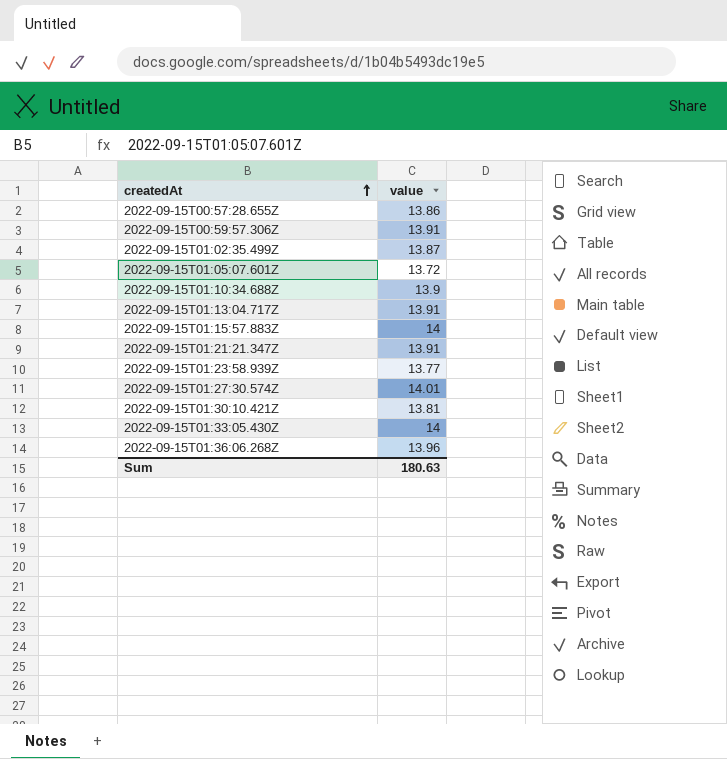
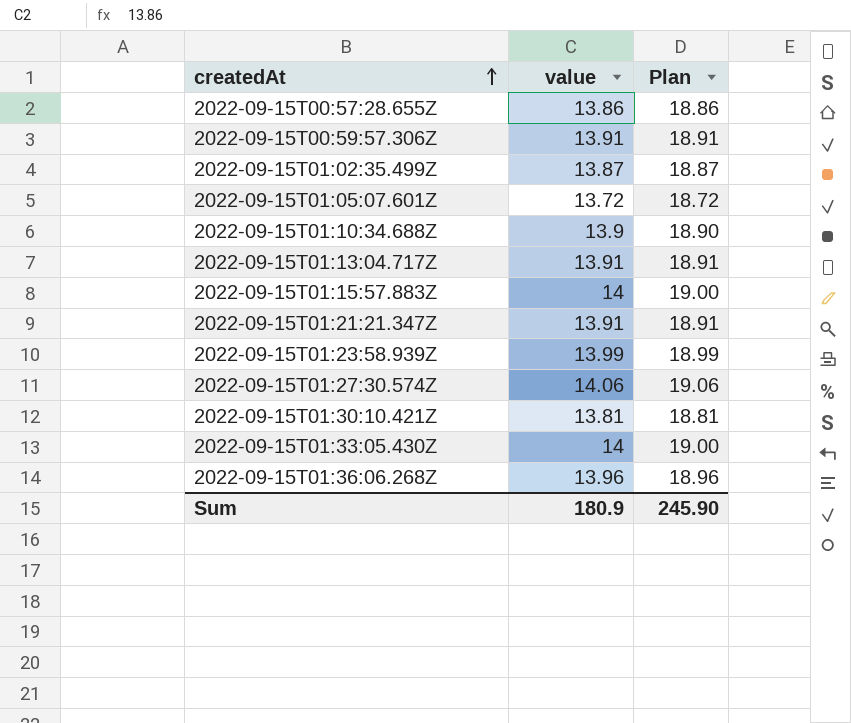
column Plan | formula: none -> [value] + 5
2022-09-15T01:23:58.939Z | value: 13.77 -> 13.99
2022-09-15T01:27:30.574Z | value: 14.01 -> 14.06
Sum | value: 180.63 -> 180.9

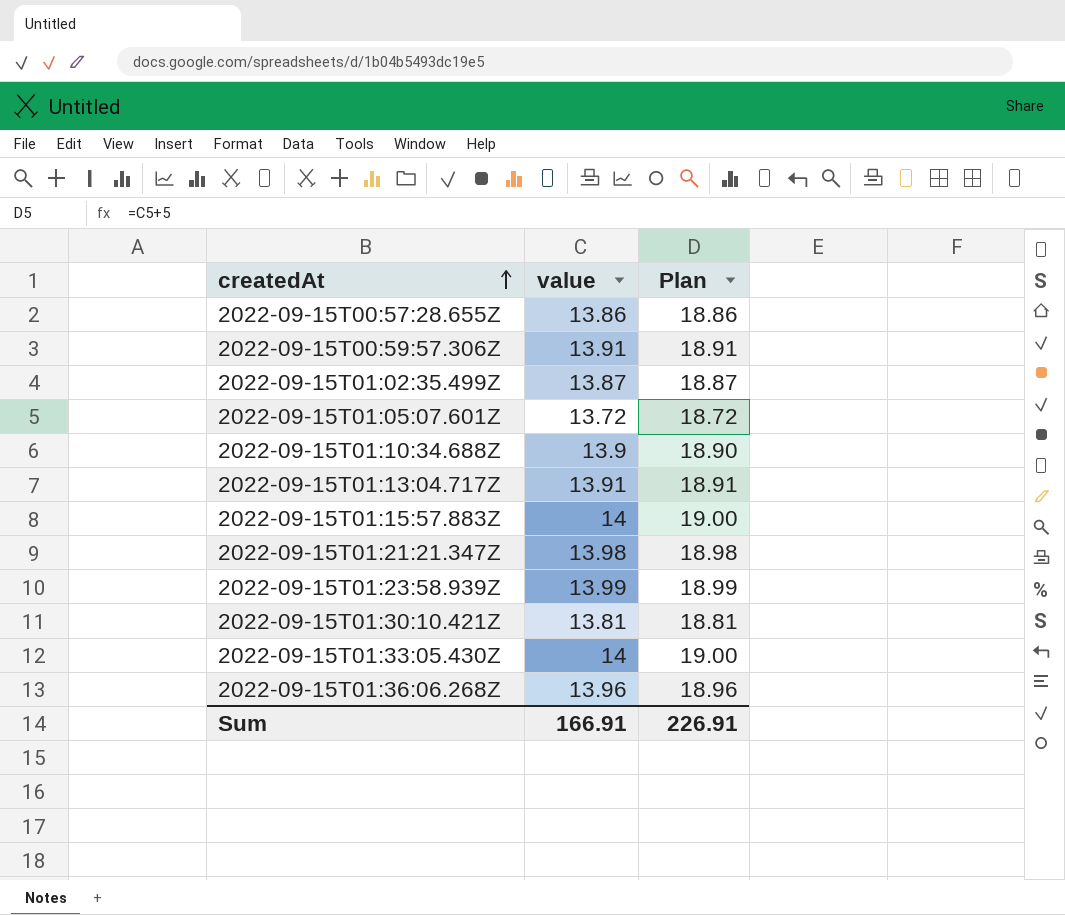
row 2022-09-15T01:27:30.574Z: 14.06 | 19.06 -> none
2022-09-15T01:21:21.347Z | value: 13.91 -> 13.98
2022-09-15T01:21:21.347Z | Plan: 18.91 -> 18.98
Sum | value: 180.9 -> 166.91
Sum | Plan: 245.90 -> 226.91

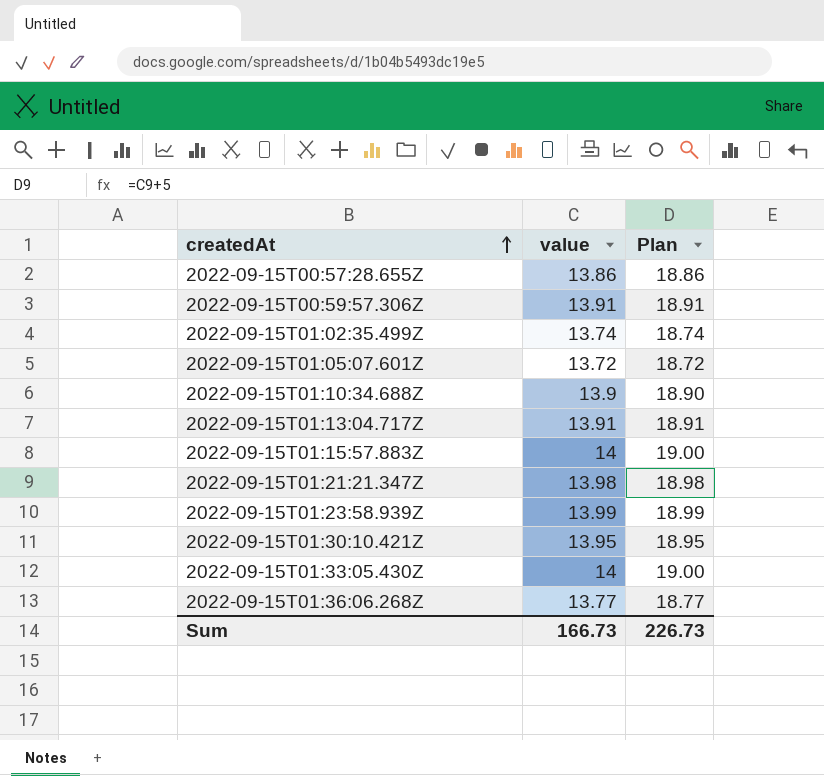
2022-09-15T01:02:35.499Z | value: 13.87 -> 13.74
2022-09-15T01:02:35.499Z | Plan: 18.87 -> 18.74
2022-09-15T01:30:10.421Z | value: 13.81 -> 13.95
2022-09-15T01:30:10.421Z | Plan: 18.81 -> 18.95
2022-09-15T01:36:06.268Z | value: 13.96 -> 13.77
2022-09-15T01:36:06.268Z | Plan: 18.96 -> 18.77
Sum | value: 166.91 -> 166.73
Sum | Plan: 226.91 -> 226.73

